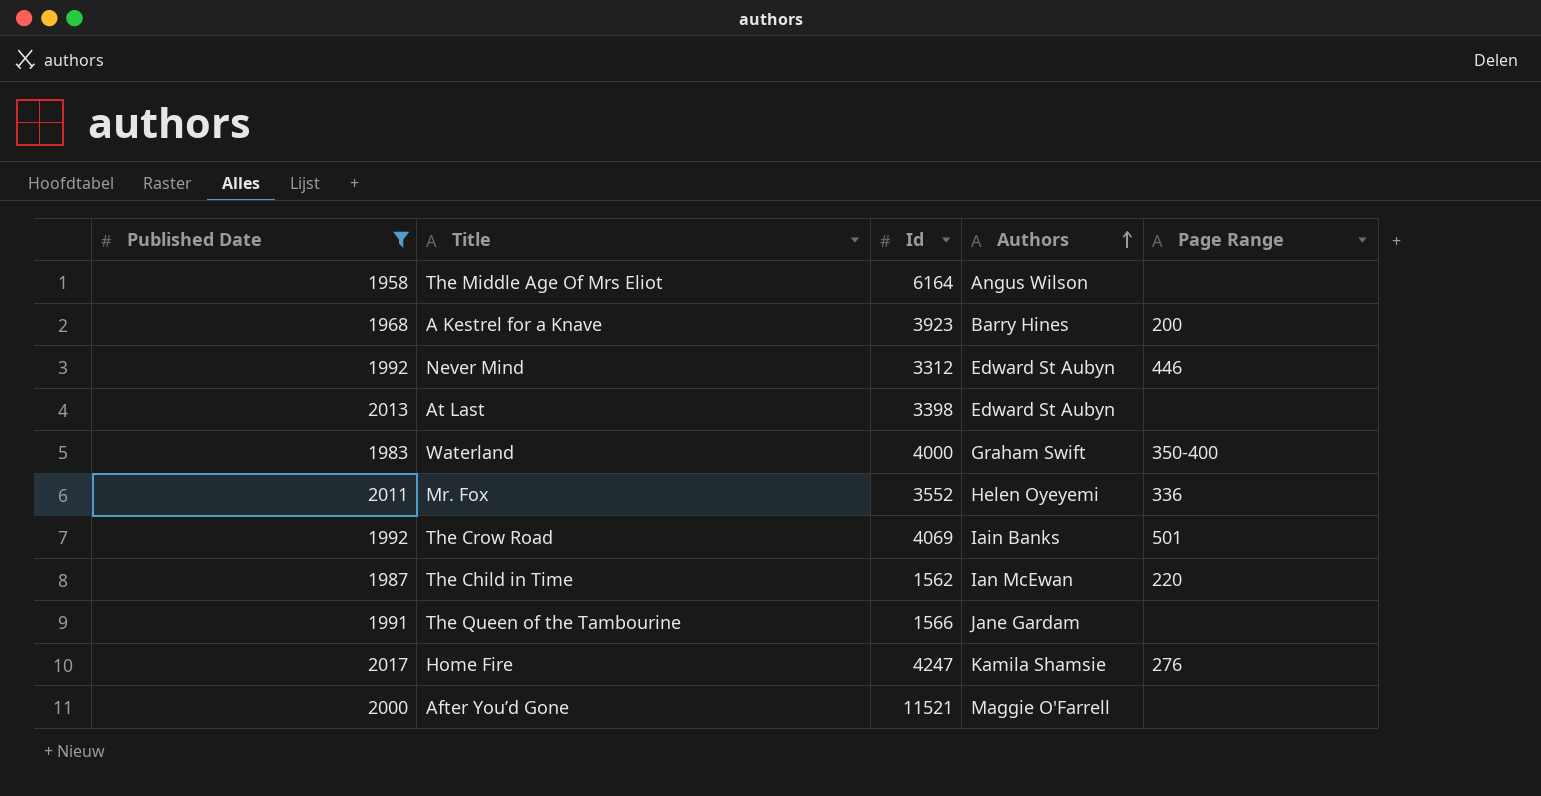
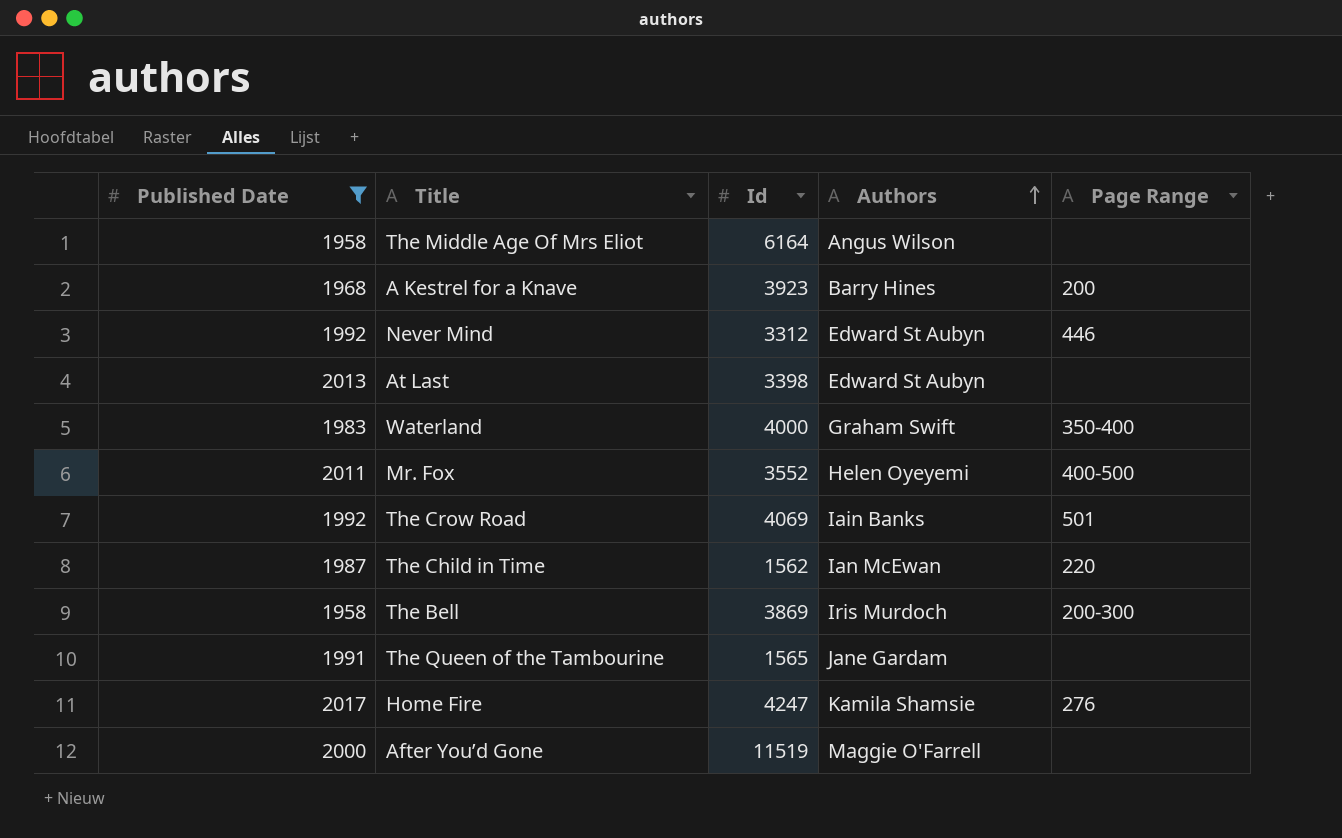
Mr. Fox | Page Range: 336 -> 400-500
row The Bell: none -> 1958 | 3869 | Iris Murdoch | 200-300
The Queen of the Tambourine | Id: 1566 -> 1565
After You’d Gone | Id: 11521 -> 11519

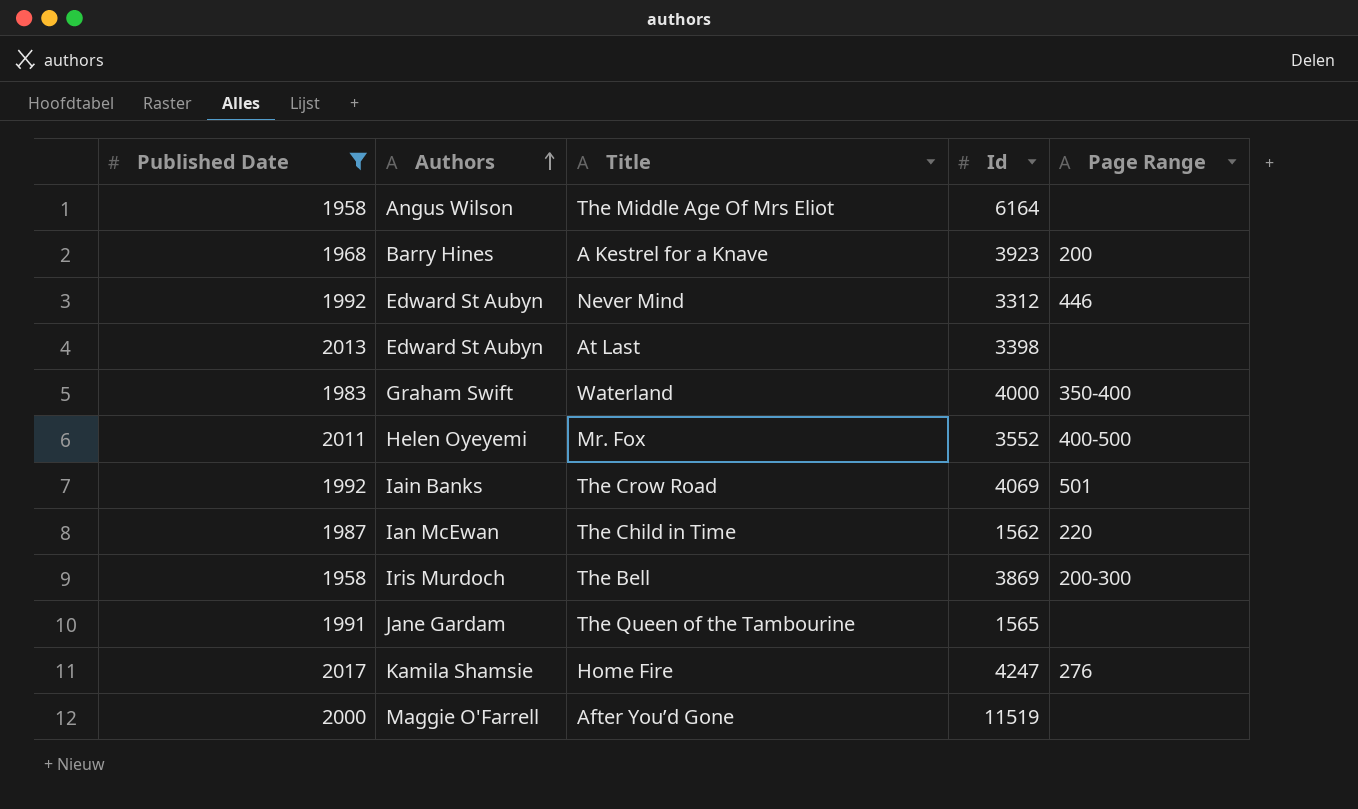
column Authors | position: 4 -> 2

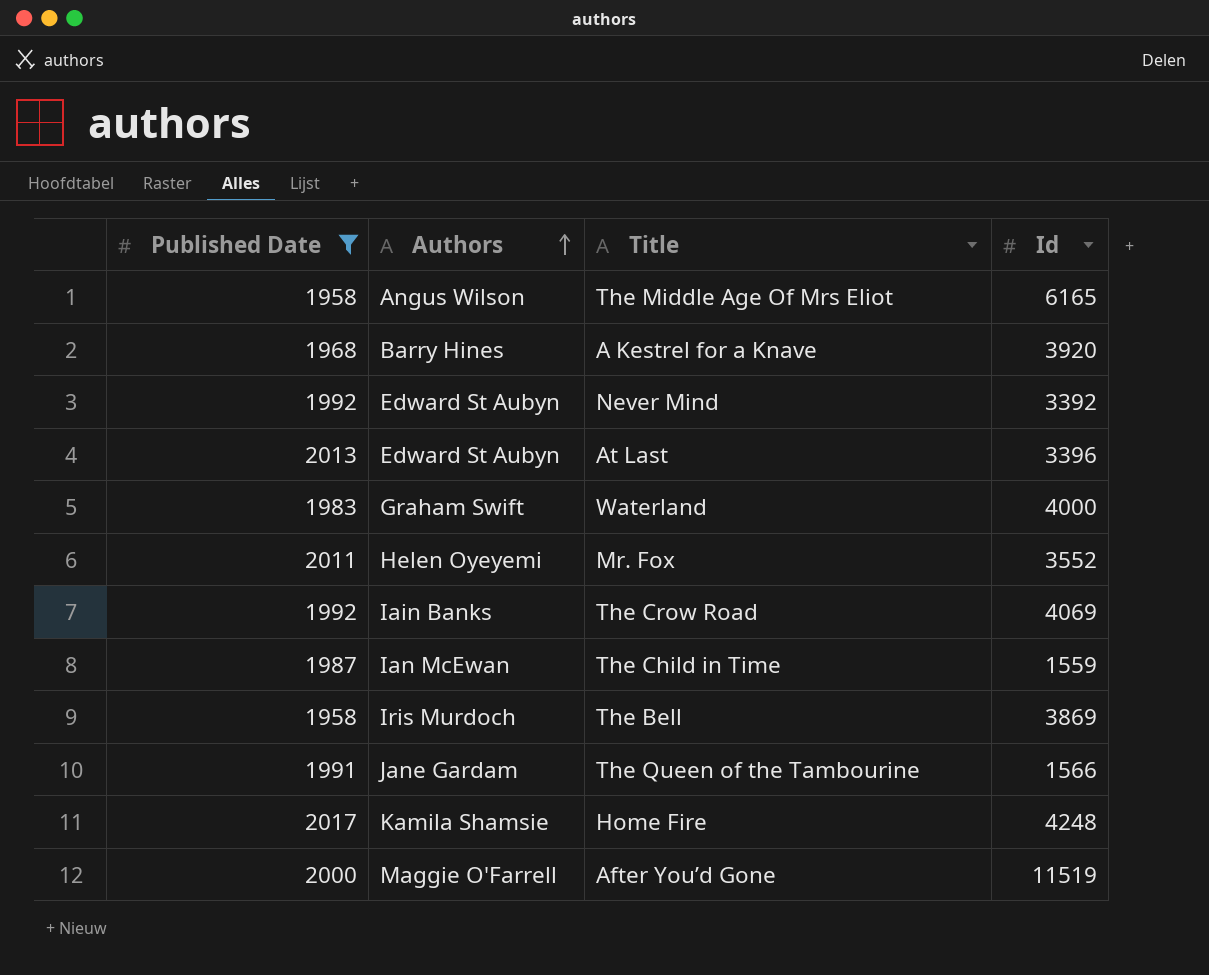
column Page Range | position: 5 -> none
The Middle Age Of Mrs Eliot | Id: 6164 -> 6165
A Kestrel for a Knave | Id: 3923 -> 3920
Never Mind | Id: 3312 -> 3392
At Last | Id: 3398 -> 3396
The Child in Time | Id: 1562 -> 1559
The Queen of the Tambourine | Id: 1565 -> 1566
Home Fire | Id: 4247 -> 4248

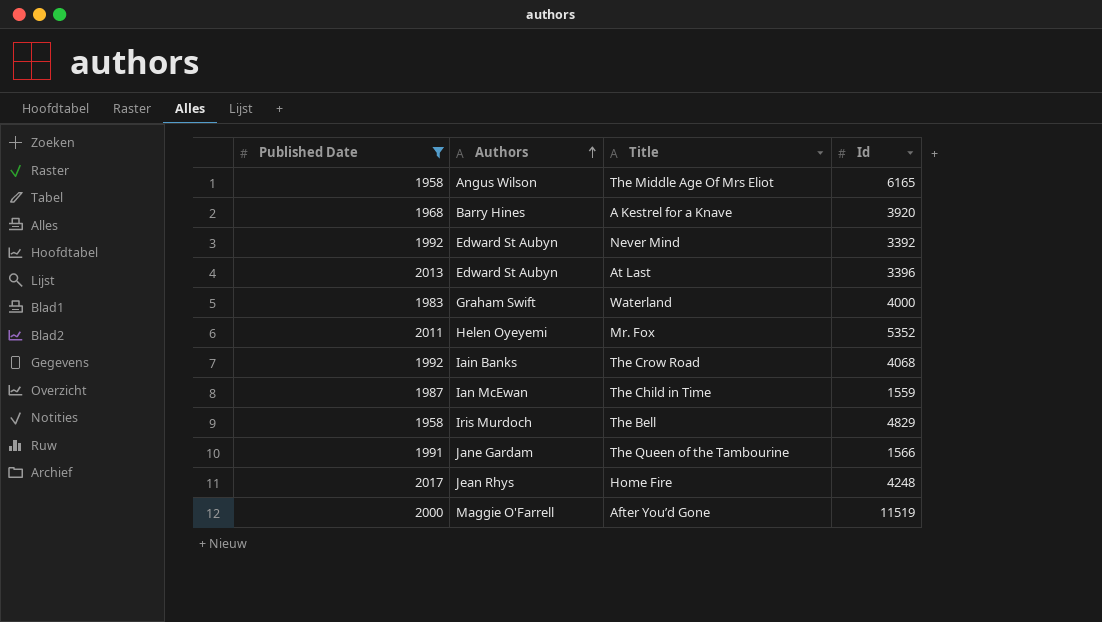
Mr. Fox | Id: 3552 -> 5352
The Crow Road | Id: 4069 -> 4068
The Bell | Id: 3869 -> 4829
Home Fire | Authors: Kamila Shamsie -> Jean Rhys

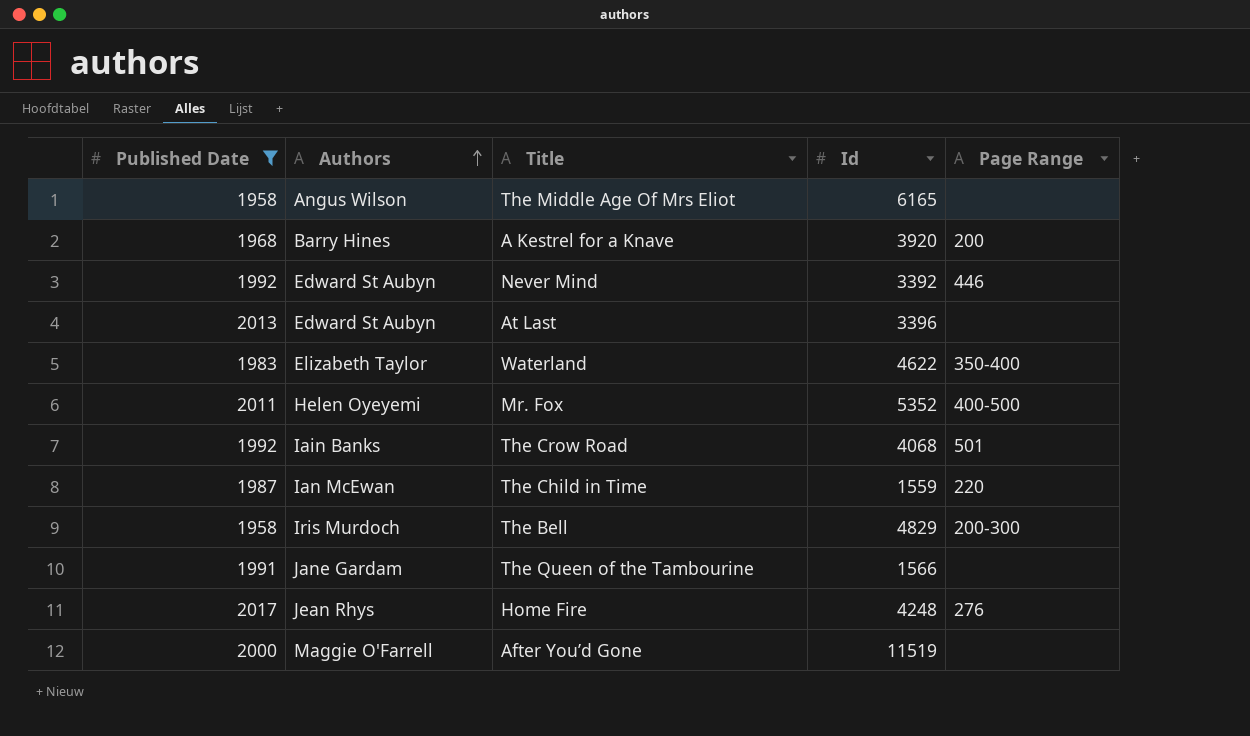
column Page Range | position: none -> 5
Waterland | Authors: Graham Swift -> Elizabeth Taylor
Waterland | Id: 4000 -> 4622

